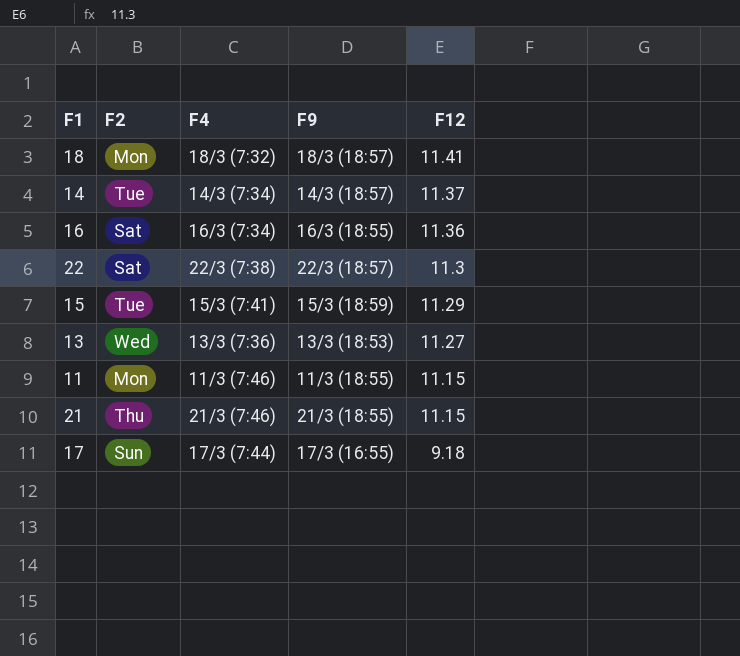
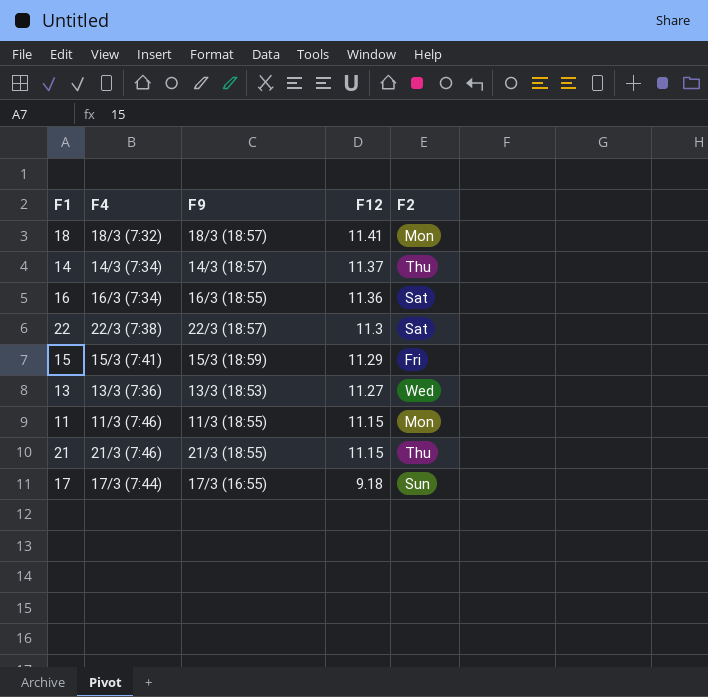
column F2 | position: 2 -> 5
14 | F2: Tue -> Thu
15 | F2: Tue -> Fri

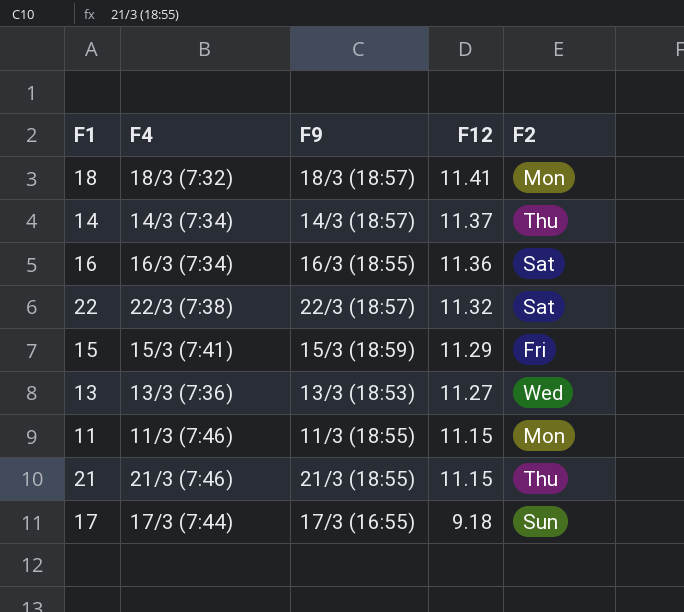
22 | F12: 11.3 -> 11.32

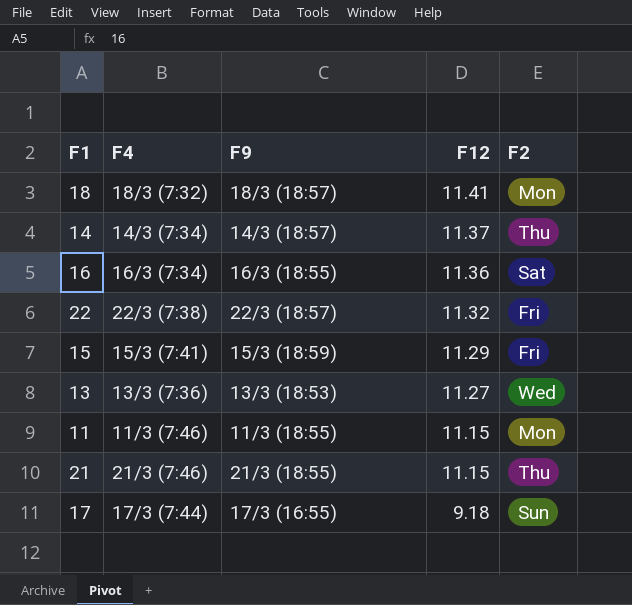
22 | F2: Sat -> Fri

